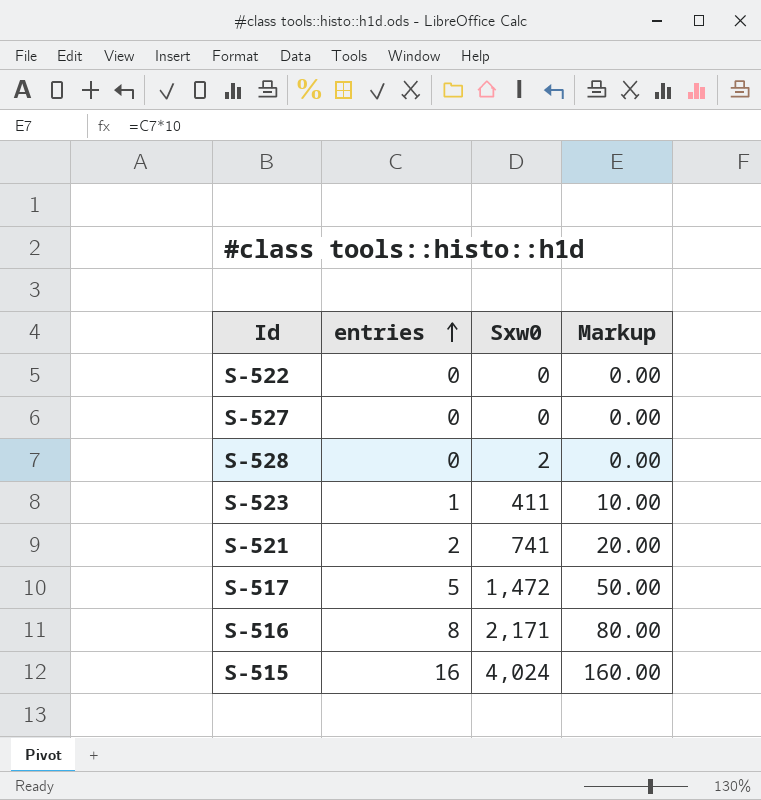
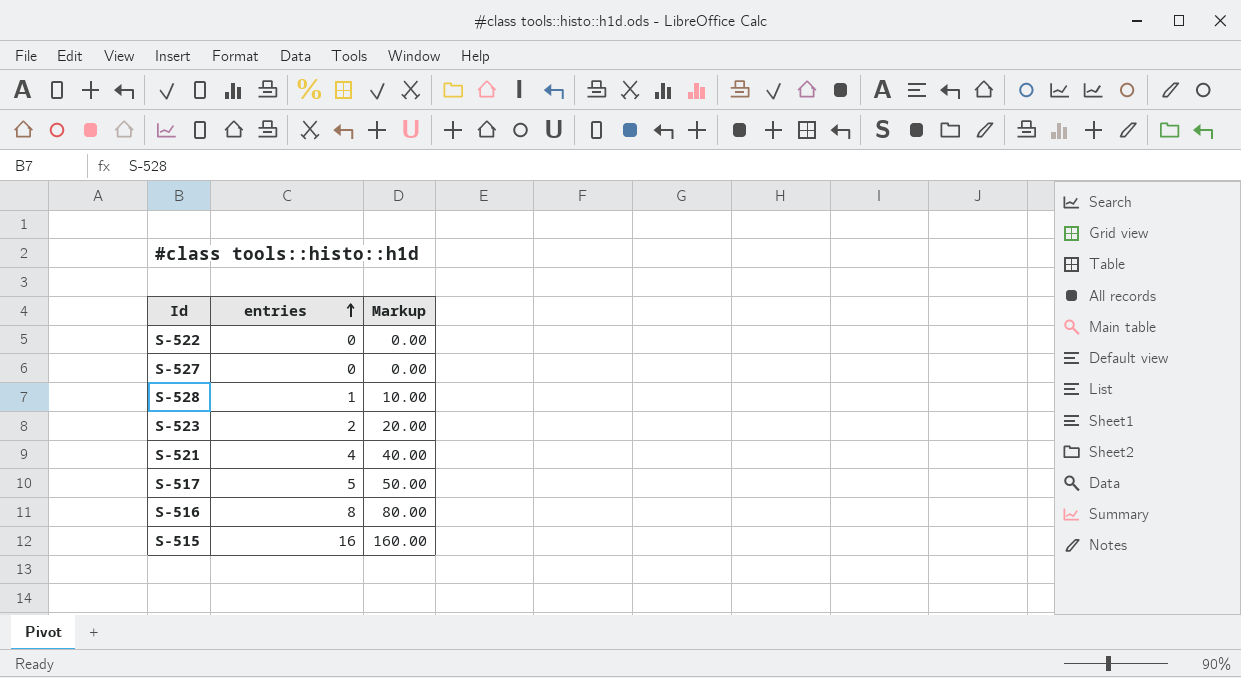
column Sxw0 | position: 3 -> none
S-528 | entries: 0 -> 1
S-528 | Markup: 0.00 -> 10.00
S-523 | entries: 1 -> 2
S-523 | Markup: 10.00 -> 20.00
S-521 | entries: 2 -> 4
S-521 | Markup: 20.00 -> 40.00

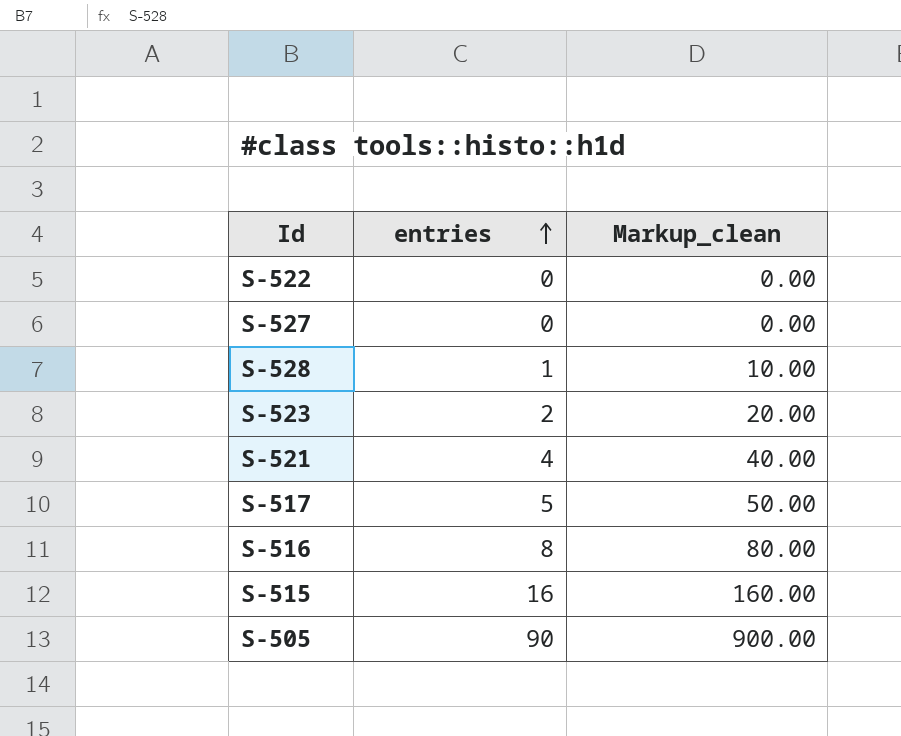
column name: Markup -> Markup_clean
row S-505: none -> 90 | 900.00

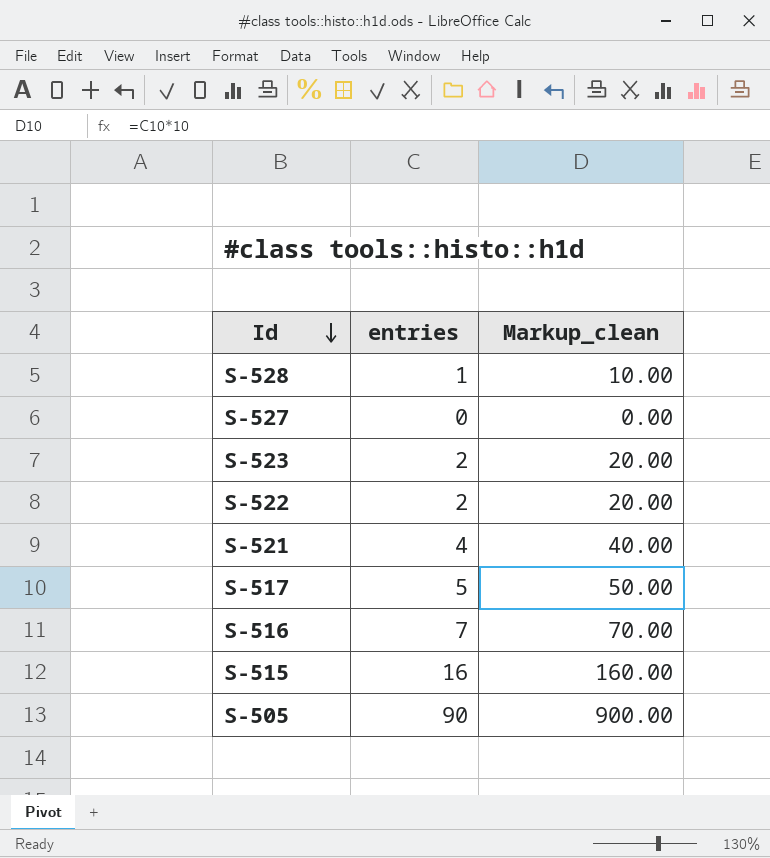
row order: entries ascending -> Id descending
S-522 | entries: 0 -> 2
S-522 | Markup_clean: 0.00 -> 20.00
S-516 | entries: 8 -> 7
S-516 | Markup_clean: 80.00 -> 70.00

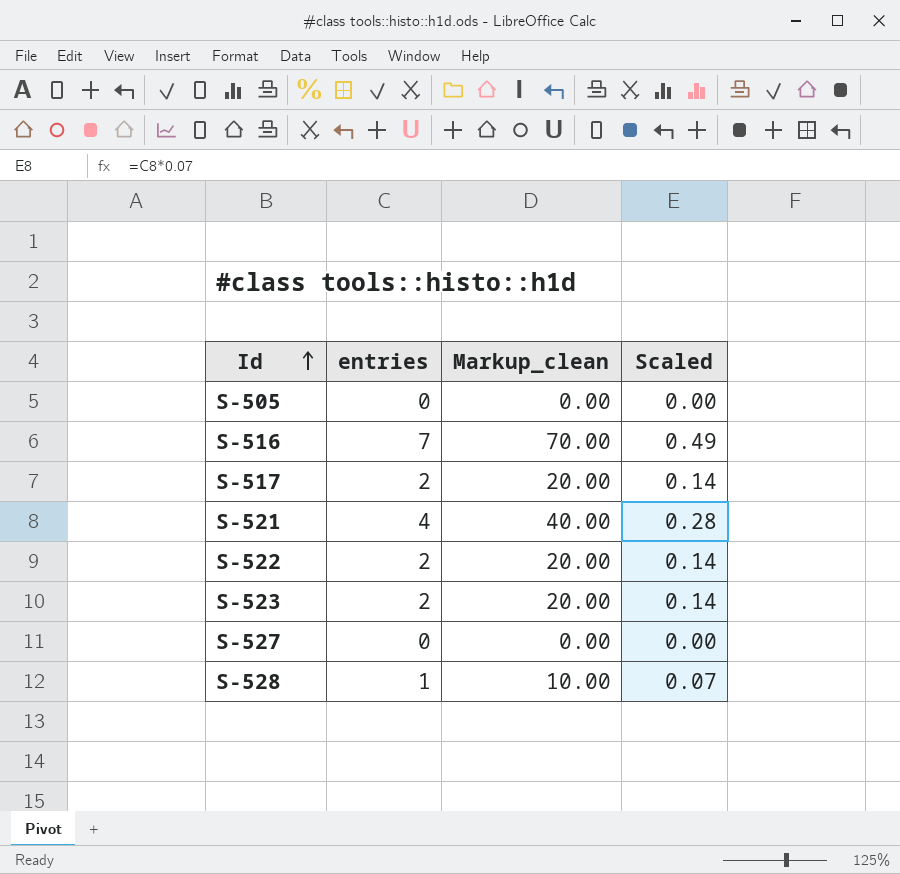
row order: Id descending -> Id ascending
column Scaled | formula: none -> [entries] * 0.07
row S-515: 16 | 160.00 -> none
S-505 | entries: 90 -> 0
S-505 | Markup_clean: 900.00 -> 0.00
S-517 | entries: 5 -> 2
S-517 | Markup_clean: 50.00 -> 20.00

